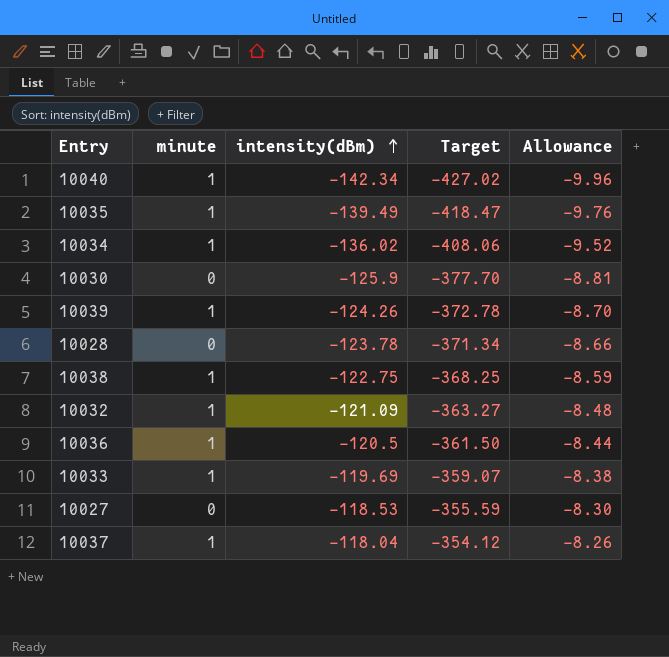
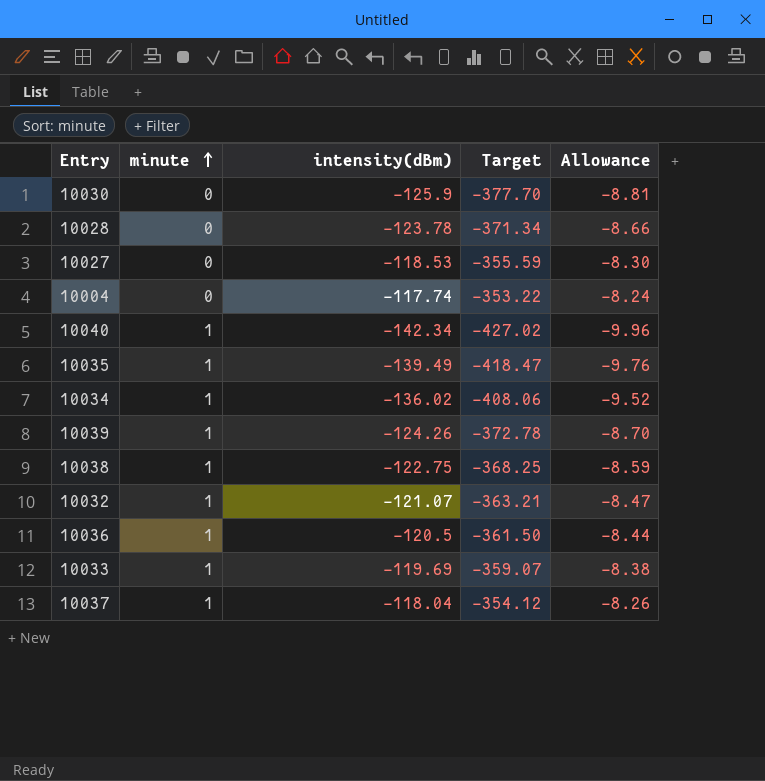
row order: intensity(dBm) ascending -> minute ascending
row 10004: none -> 0 | -117.74 | -353.22 | -8.24
10032 | intensity(dBm): -121.09 -> -121.07
10032 | Target: -363.27 -> -363.21
10032 | Allowance: -8.48 -> -8.47

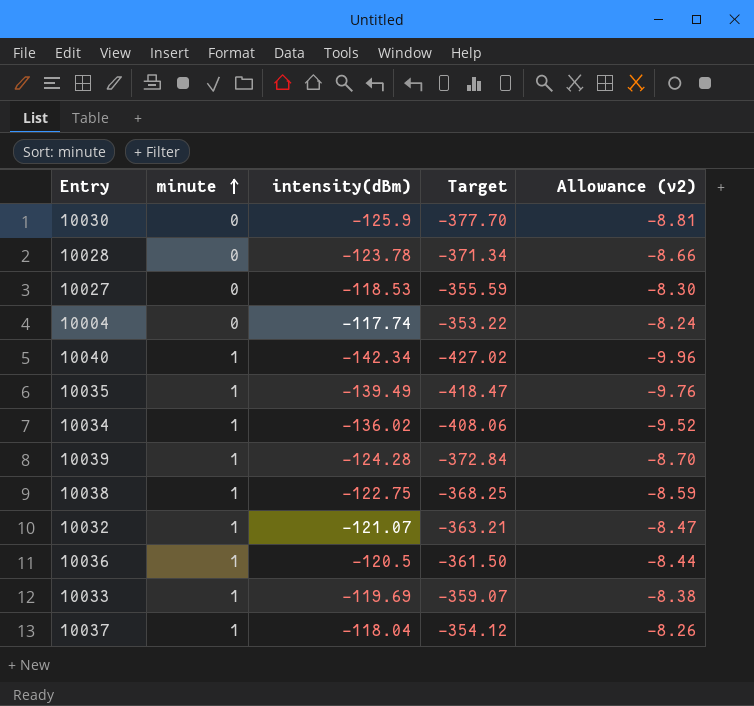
column name: Allowance -> Allowance (v2)
10039 | intensity(dBm): -124.26 -> -124.28
10039 | Target: -372.78 -> -372.84

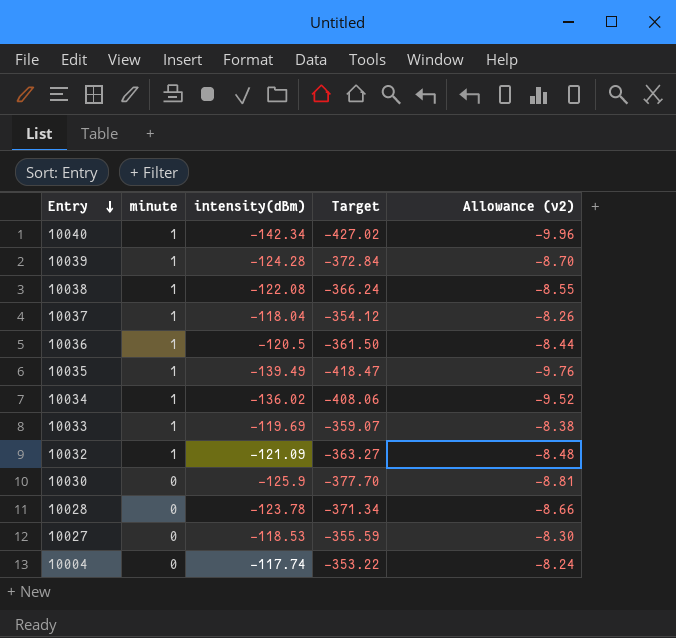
row order: minute ascending -> Entry descending
10038 | intensity(dBm): -122.75 -> -122.08
10038 | Target: -368.25 -> -366.24
10038 | Allowance (v2): -8.59 -> -8.55
10032 | intensity(dBm): -121.07 -> -121.09
10032 | Target: -363.21 -> -363.27
10032 | Allowance (v2): -8.47 -> -8.48

